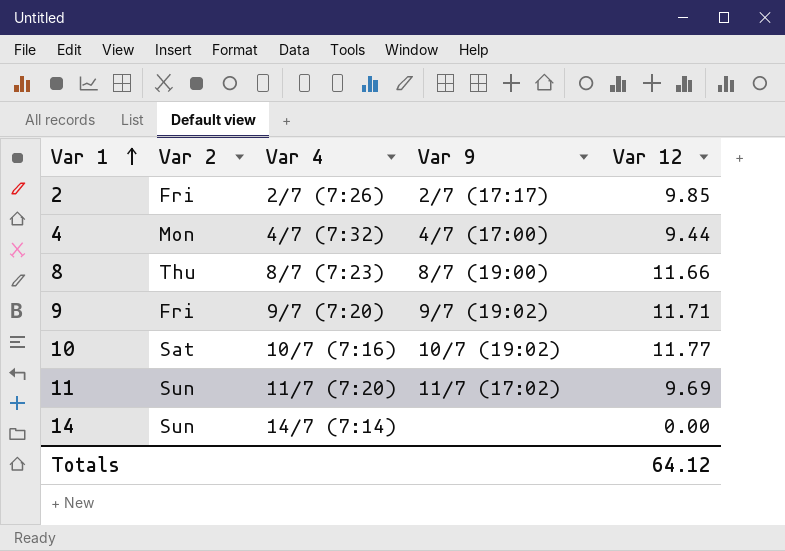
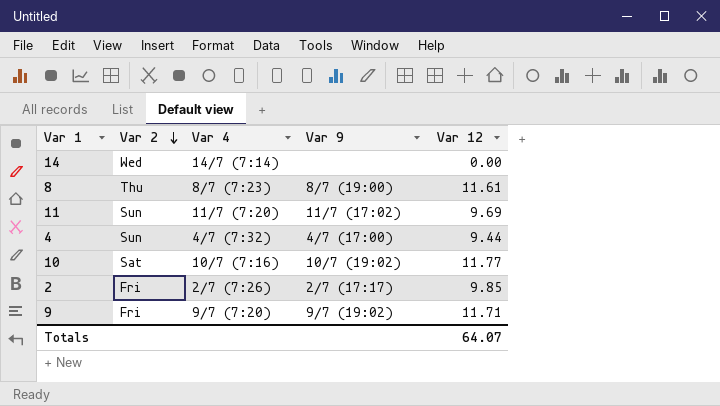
row order: Var 1 ascending -> Var 2 descending
14 | Var 2: Sun -> Wed
8 | Var 12: 11.66 -> 11.61
4 | Var 2: Mon -> Sun
Totals | Var 12: 64.12 -> 64.07

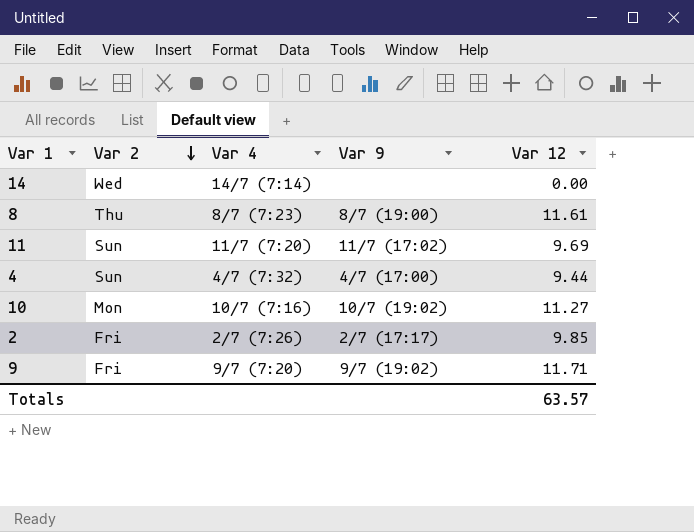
10 | Var 2: Sat -> Mon
10 | Var 12: 11.77 -> 11.27
Totals | Var 12: 64.07 -> 63.57

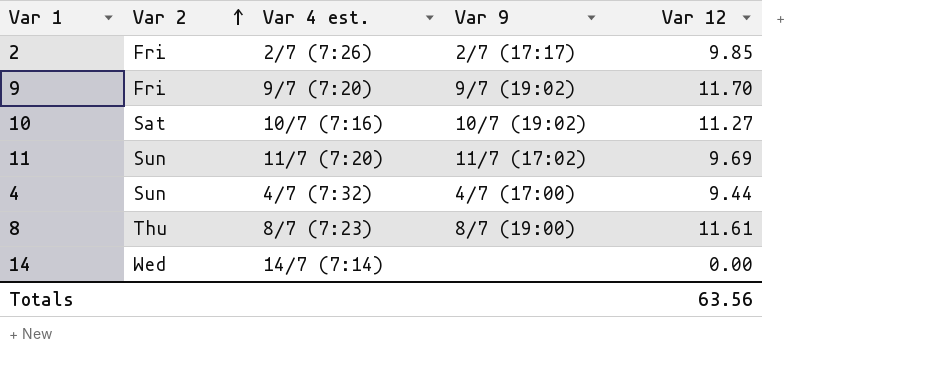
row order: Var 2 descending -> Var 2 ascending
column name: Var 4 -> Var 4 est.
9 | Var 12: 11.71 -> 11.70
10 | Var 2: Mon -> Sat
Totals | Var 12: 63.57 -> 63.56

